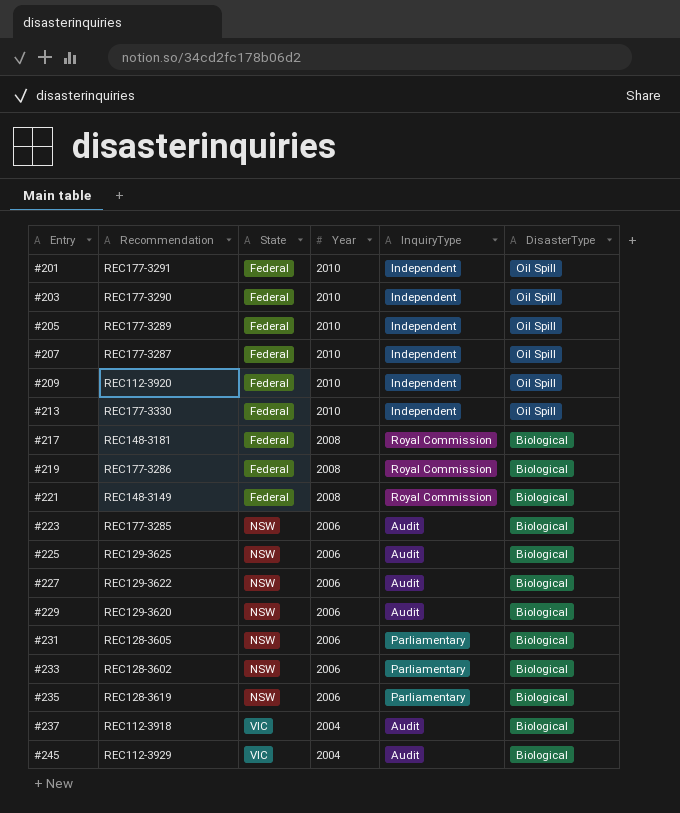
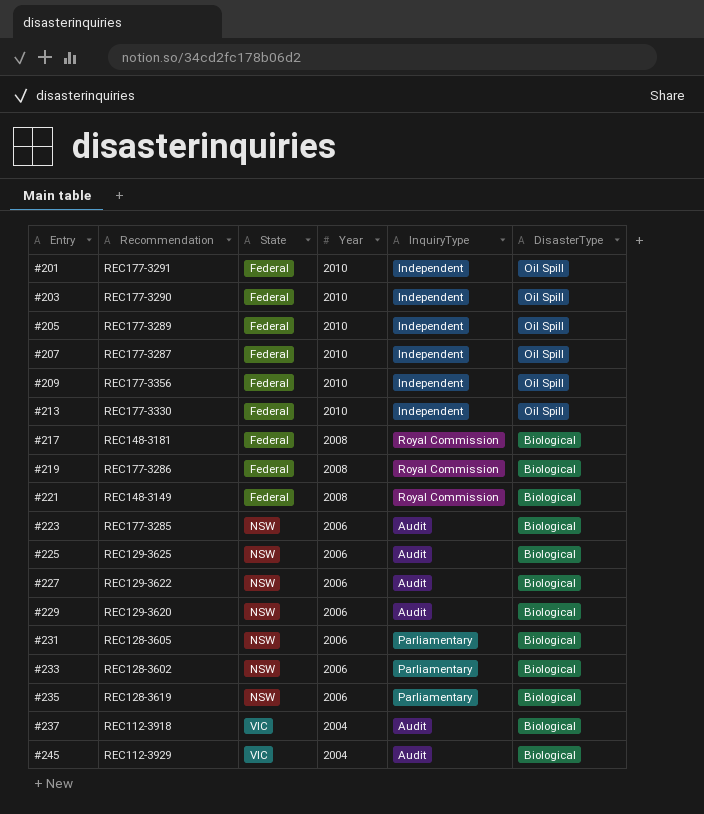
#209 | Recommendation: REC112-3920 -> REC177-3356

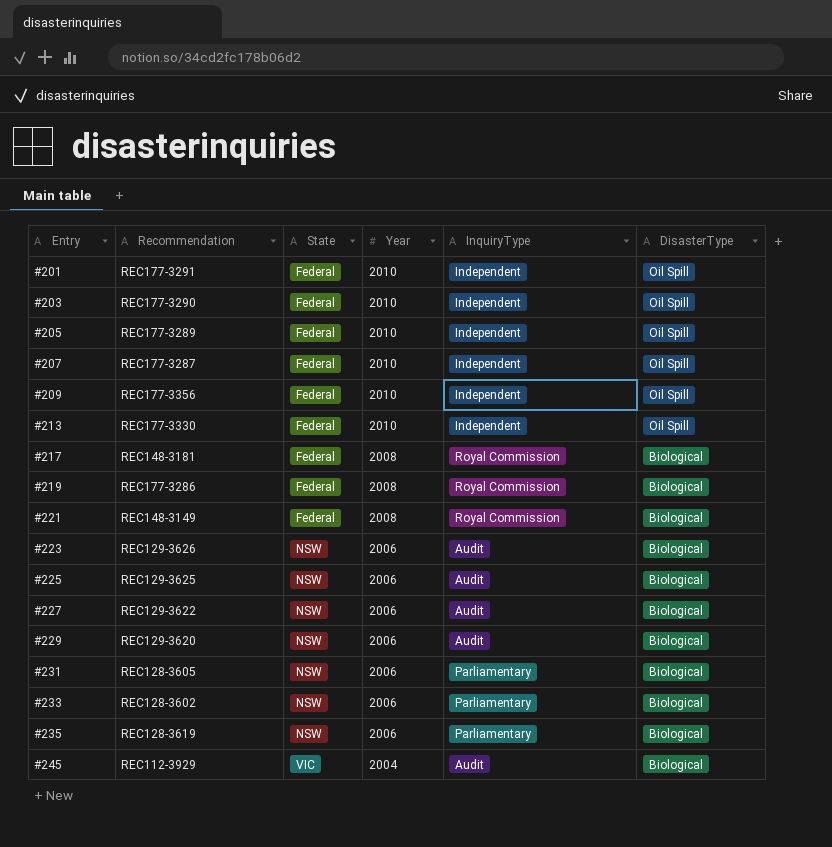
row #237: REC112-3918 | VIC | 2004 | Audit | Biological -> none
#223 | Recommendation: REC177-3285 -> REC129-3626

